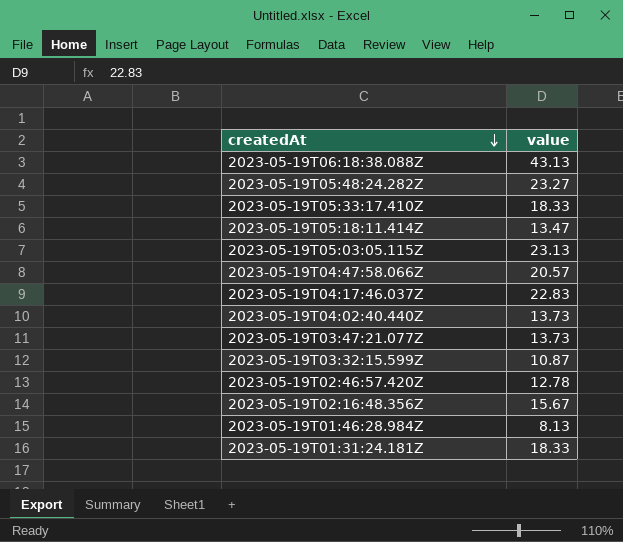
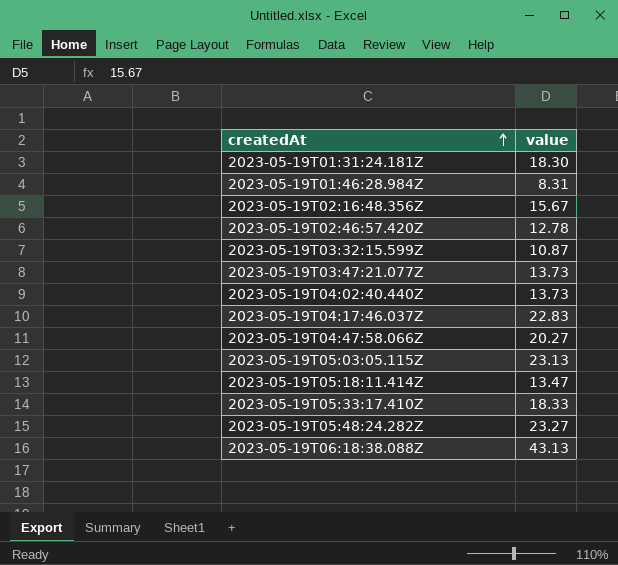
row order: createdAt descending -> createdAt ascending
2023-05-19T01:31:24.181Z | value: 18.33 -> 18.30
2023-05-19T01:46:28.984Z | value: 8.13 -> 8.31
2023-05-19T04:47:58.066Z | value: 20.57 -> 20.27

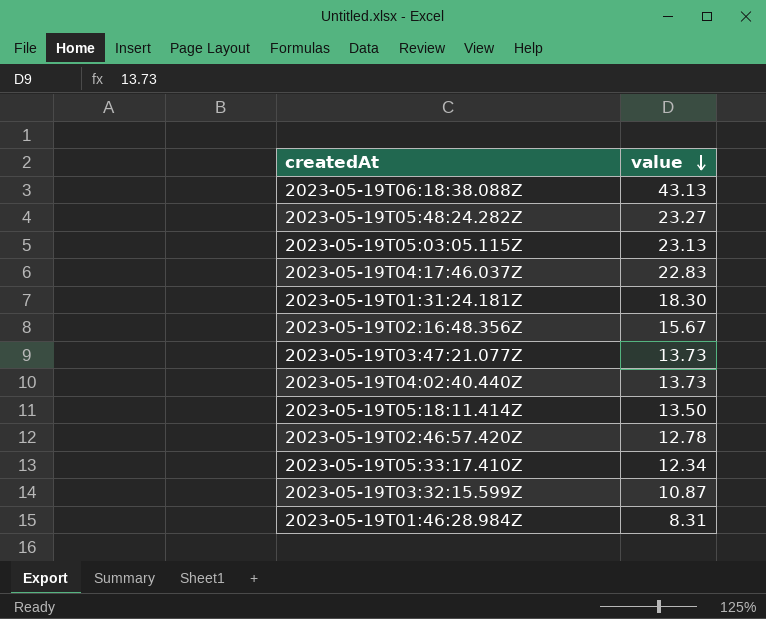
row order: createdAt ascending -> value descending
row 2023-05-19T04:47:58.066Z: 20.27 -> none
2023-05-19T05:18:11.414Z | value: 13.47 -> 13.50
2023-05-19T05:33:17.410Z | value: 18.33 -> 12.34

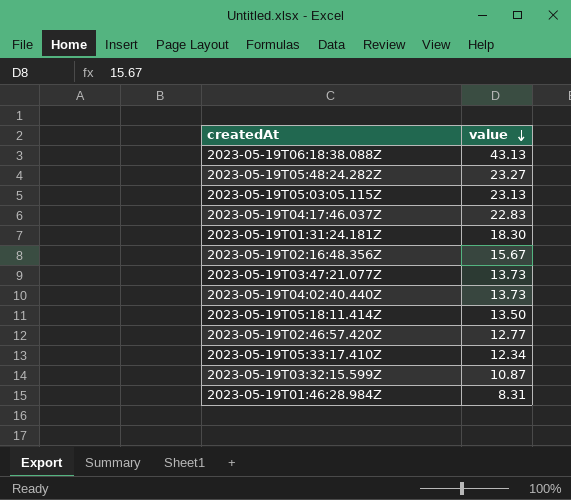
2023-05-19T02:46:57.420Z | value: 12.78 -> 12.77

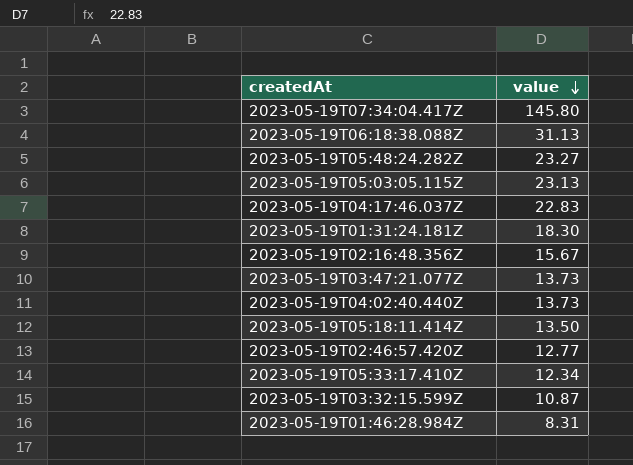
row 2023-05-19T07:34:04.417Z: none -> 145.80
2023-05-19T06:18:38.088Z | value: 43.13 -> 31.13

